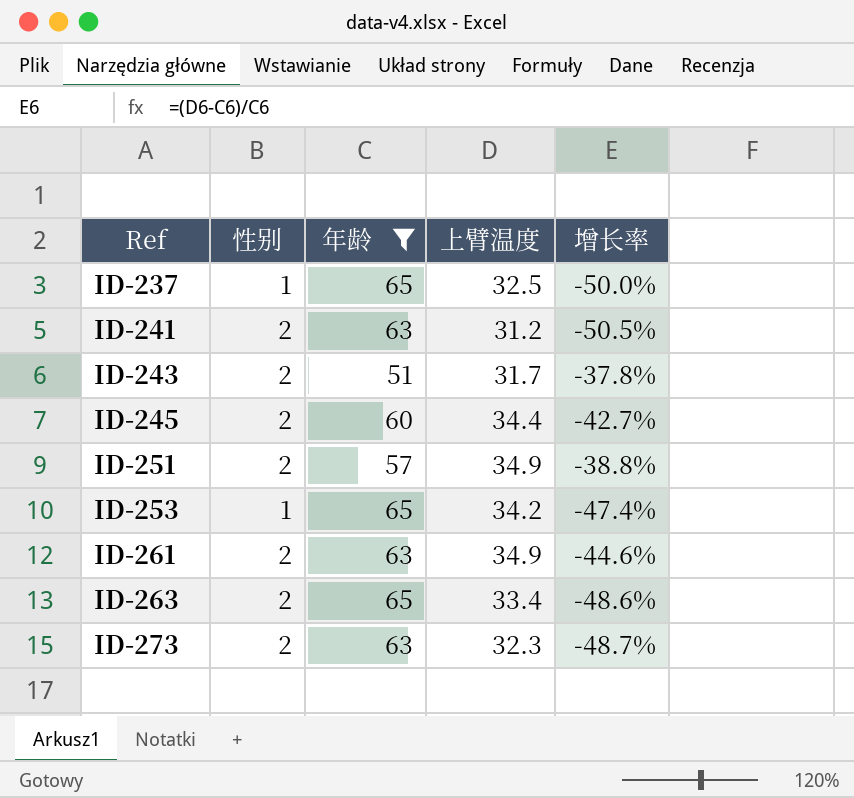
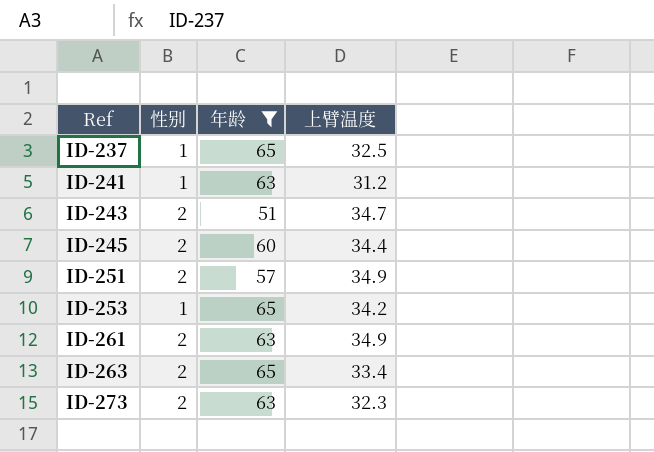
column 增长率 | formula: ([上臂温度] - [年龄]) / [年龄] -> none
ID-241 | 性别: 2 -> 1
ID-243 | 上臂温度: 31.7 -> 34.7

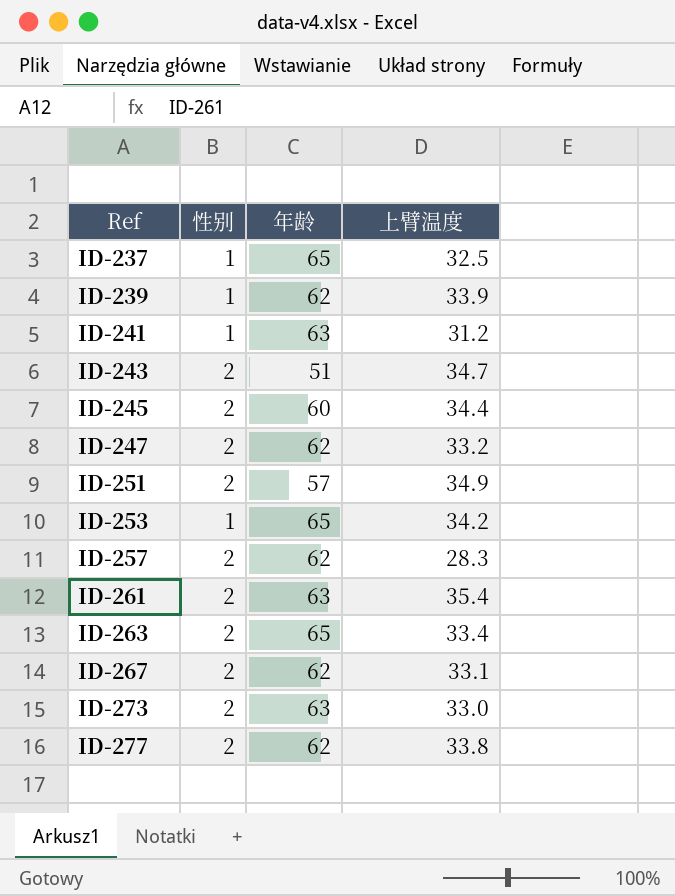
filter: 年龄 != 62 -> none
ID-261 | 上臂温度: 34.9 -> 35.4
ID-273 | 上臂温度: 32.3 -> 33.0

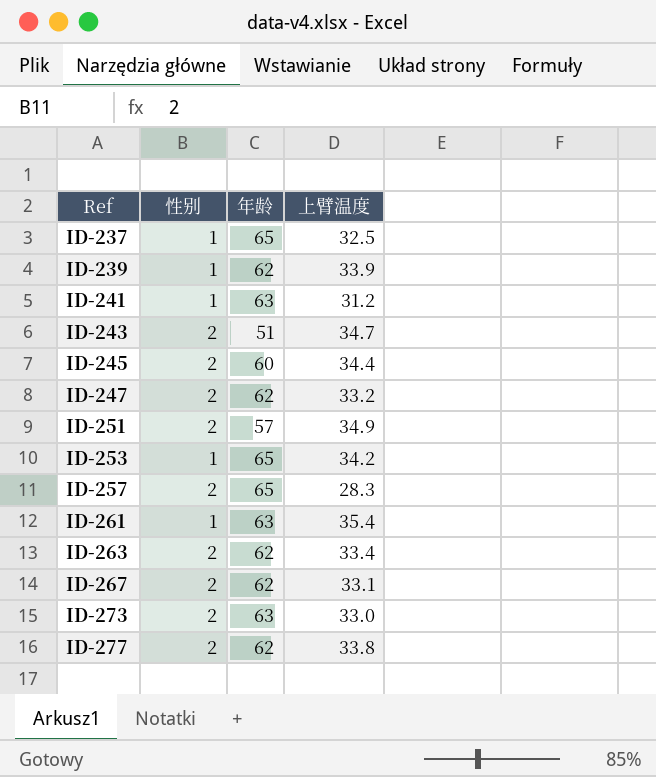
ID-257 | 年龄: 62 -> 65
ID-261 | 性别: 2 -> 1
ID-263 | 年龄: 65 -> 62

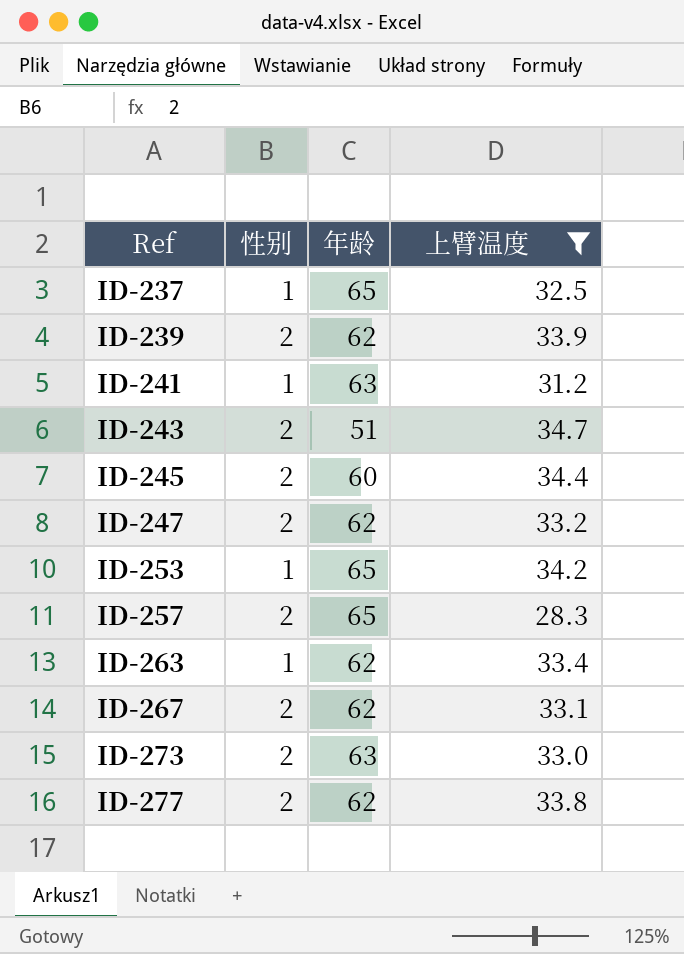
filter: none -> 上臂温度 <= 34.7
ID-239 | 性别: 1 -> 2
ID-263 | 性别: 2 -> 1

